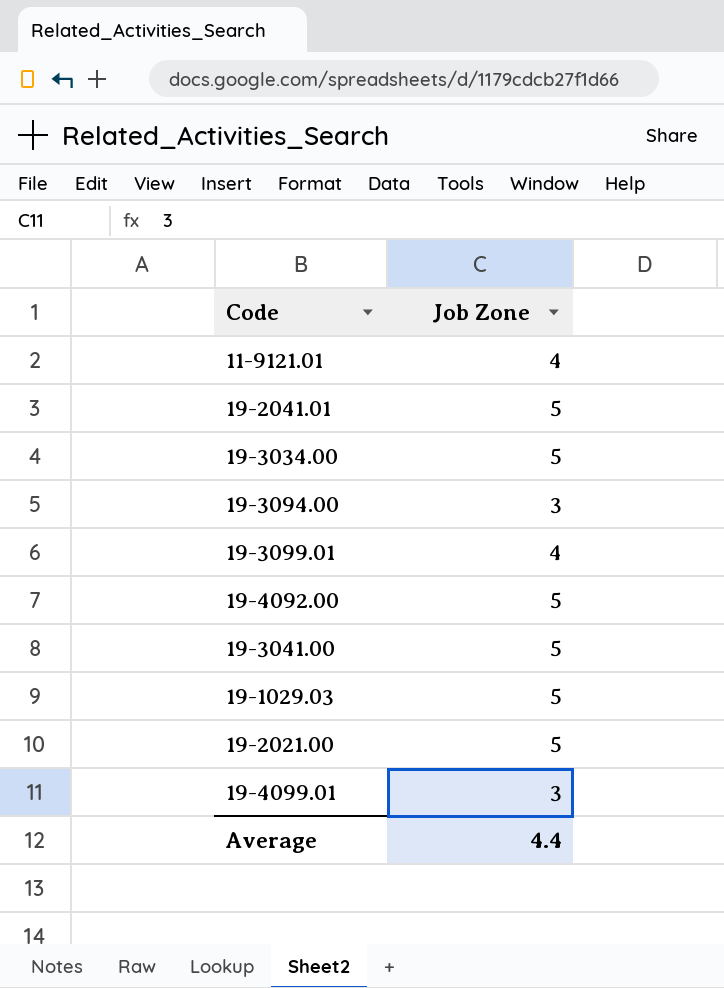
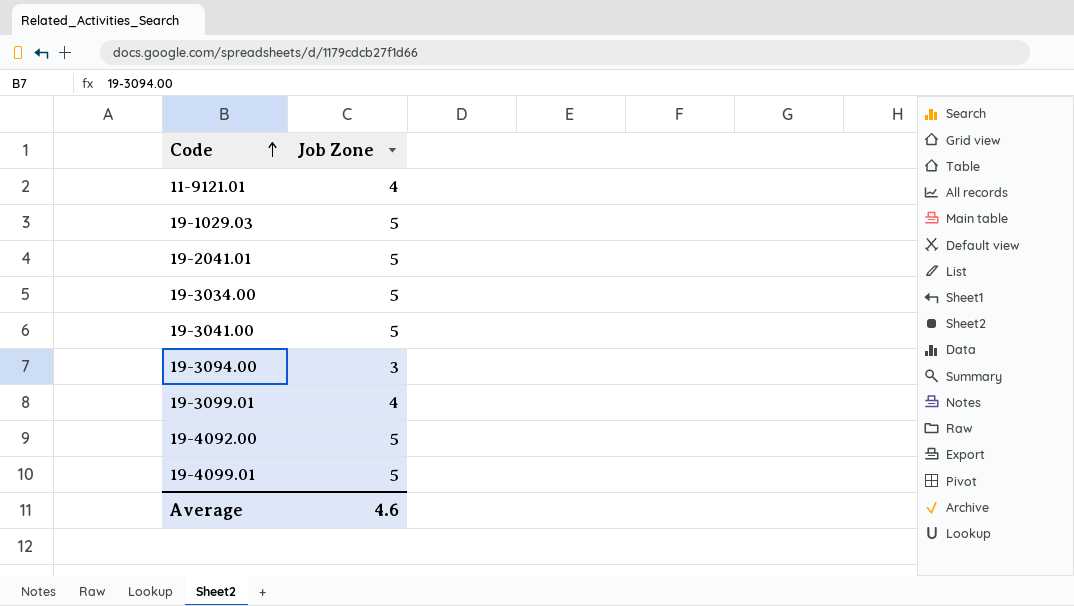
row order: none -> Code ascending
row 19-2021.00: 5 -> none
19-4099.01 | Job Zone: 3 -> 5
Average | Job Zone: 4.4 -> 4.6

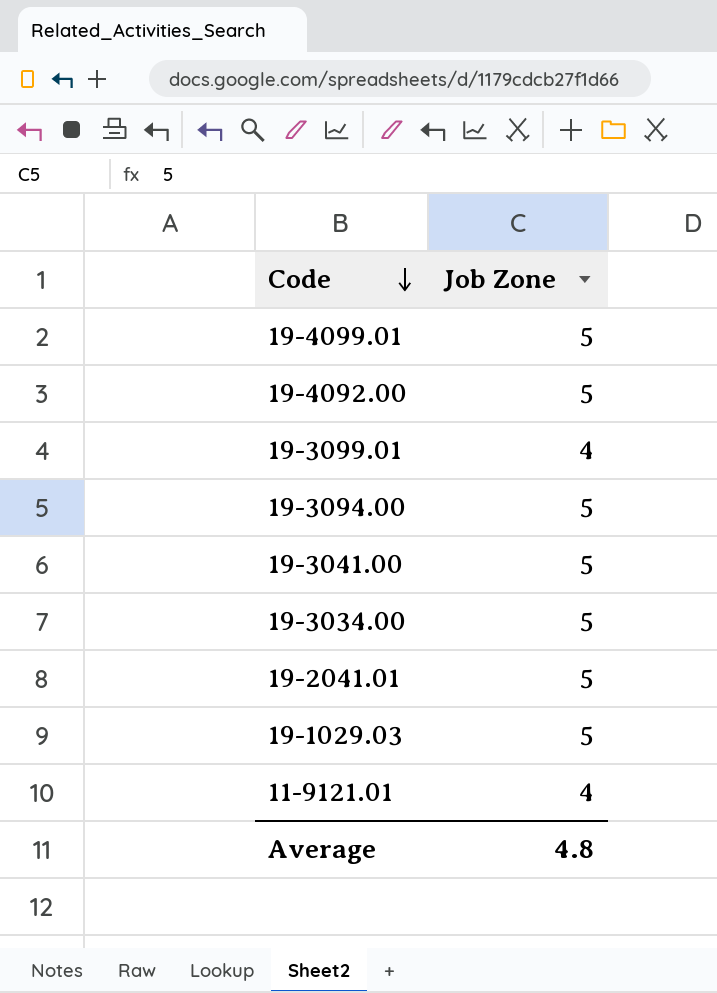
row order: Code ascending -> Code descending
19-3094.00 | Job Zone: 3 -> 5
Average | Job Zone: 4.6 -> 4.8

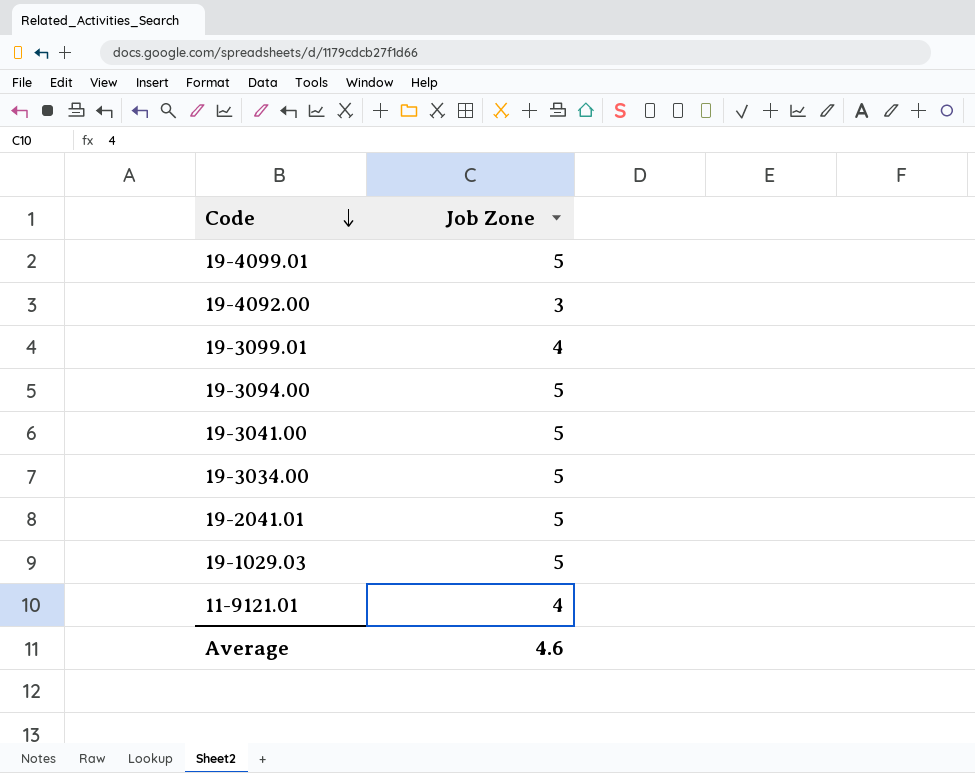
19-4092.00 | Job Zone: 5 -> 3
Average | Job Zone: 4.8 -> 4.6

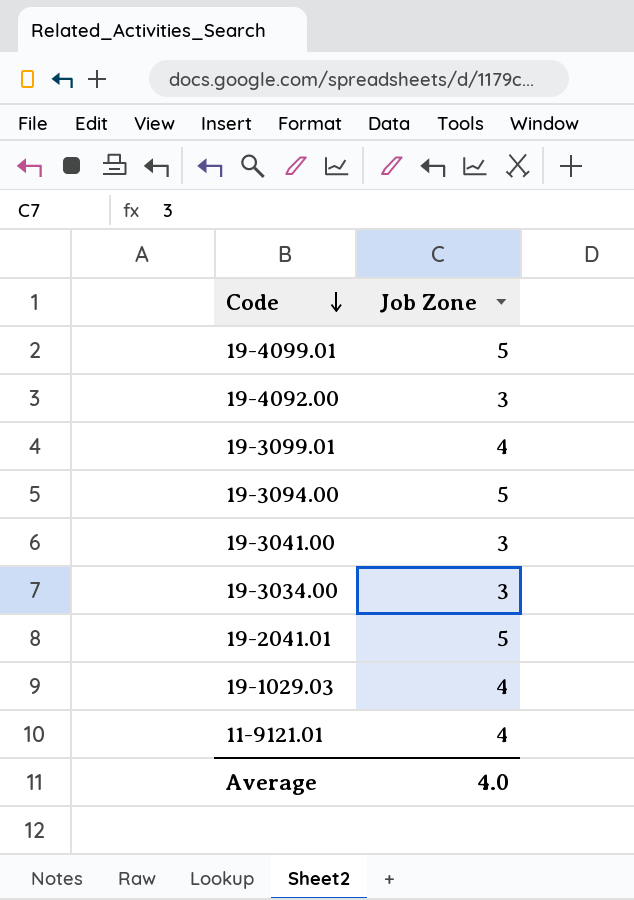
19-3041.00 | Job Zone: 5 -> 3
19-3034.00 | Job Zone: 5 -> 3
19-1029.03 | Job Zone: 5 -> 4
Average | Job Zone: 4.6 -> 4.0

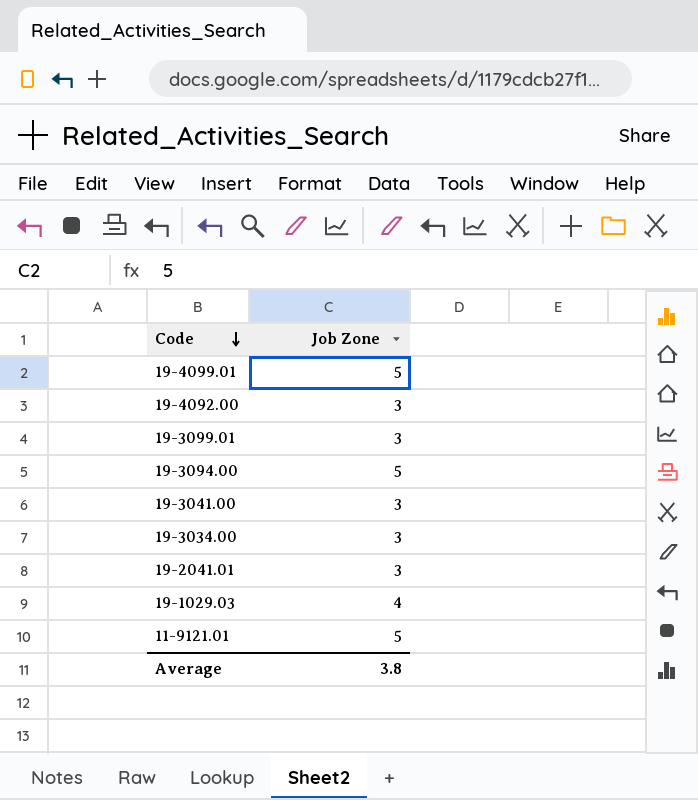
19-3099.01 | Job Zone: 4 -> 3
19-2041.01 | Job Zone: 5 -> 3
11-9121.01 | Job Zone: 4 -> 5
Average | Job Zone: 4.0 -> 3.8

